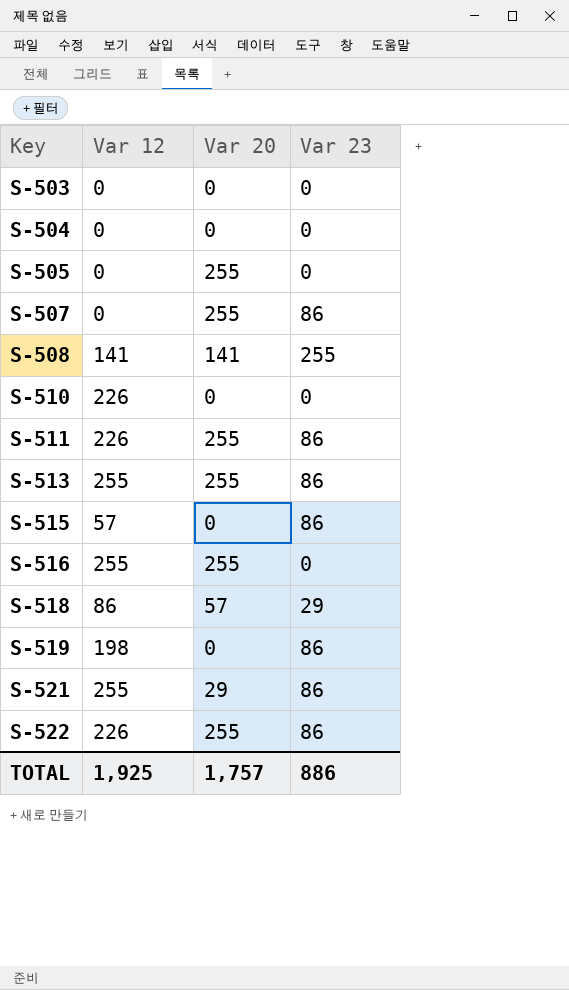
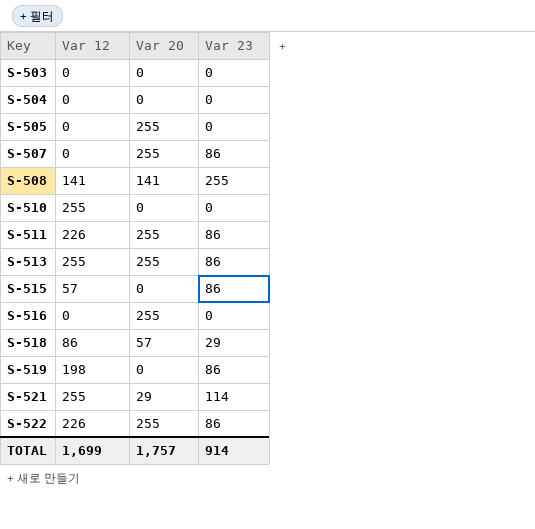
S-510 | Var 12: 226 -> 255
S-516 | Var 12: 255 -> 0
S-521 | Var 23: 86 -> 114
TOTAL | Var 12: 1,925 -> 1,699
TOTAL | Var 23: 886 -> 914

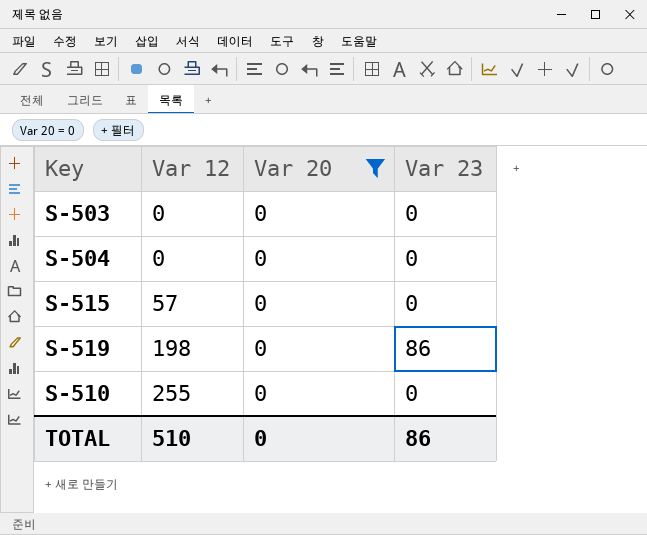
filter: none -> Var 20 = 0
row order: Key ascending -> Var 12 ascending
S-515 | Var 23: 86 -> 0
TOTAL | Var 12: 1,699 -> 510
TOTAL | Var 20: 1,757 -> 0
TOTAL | Var 23: 914 -> 86

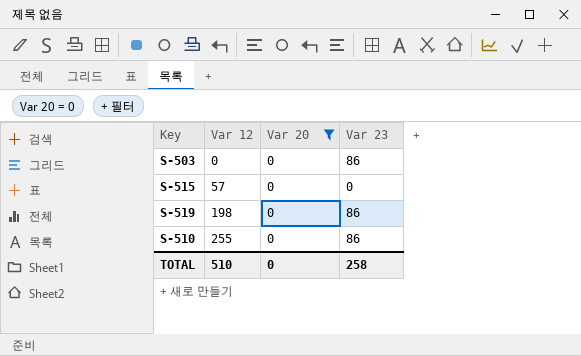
row S-504: 0 | 0 | 0 -> none
S-503 | Var 23: 0 -> 86
S-510 | Var 23: 0 -> 86
TOTAL | Var 23: 86 -> 258

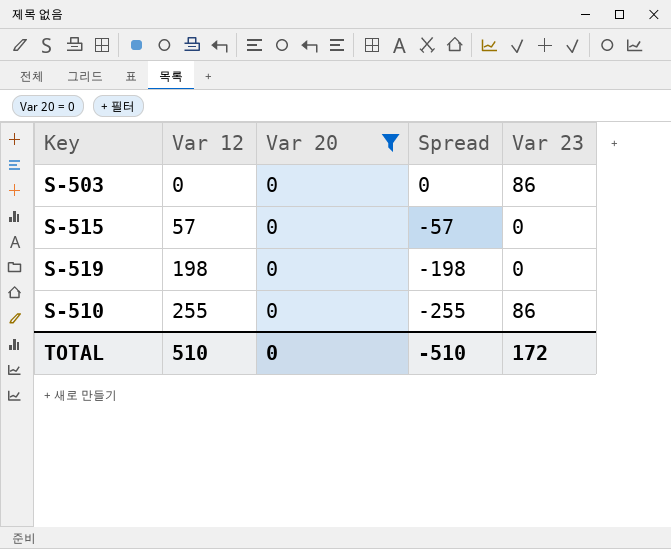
column Spread | formula: none -> [Var 20] - [Var 12]
S-519 | Var 23: 86 -> 0
TOTAL | Var 23: 258 -> 172

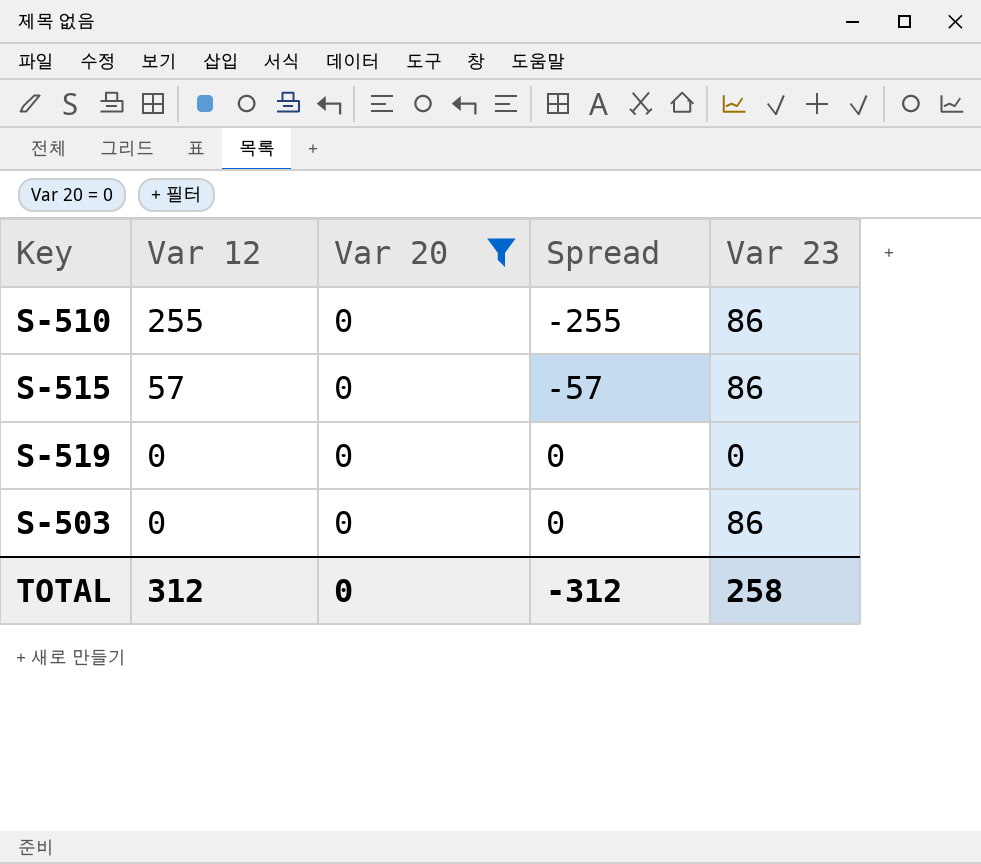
row order: Var 12 ascending -> Var 12 descending
S-515 | Var 23: 0 -> 86
S-519 | Var 12: 198 -> 0
S-519 | Spread: -198 -> 0
TOTAL | Var 12: 510 -> 312
TOTAL | Spread: -510 -> -312
TOTAL | Var 23: 172 -> 258

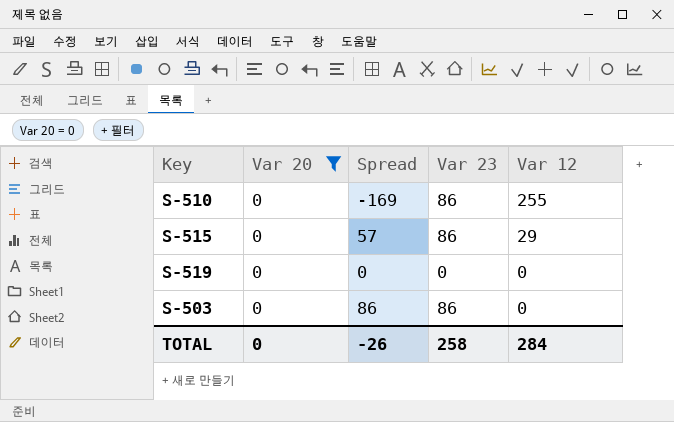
column Spread | formula: [Var 20] - [Var 12] -> [Var 23] - [Var 12]
column Var 12 | position: 2 -> 5
S-515 | Var 12: 57 -> 29
TOTAL | Spread: -312 -> -26
TOTAL | Var 12: 312 -> 284

